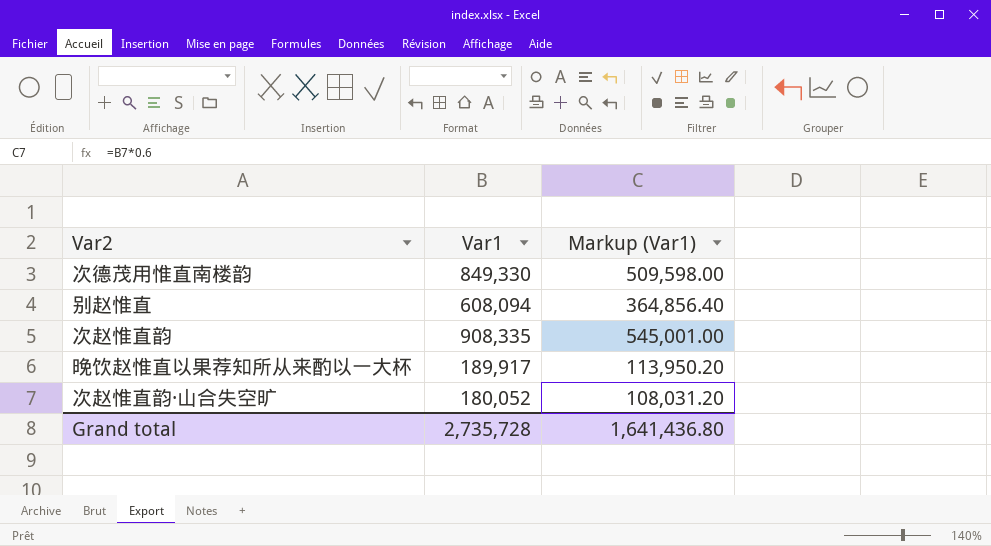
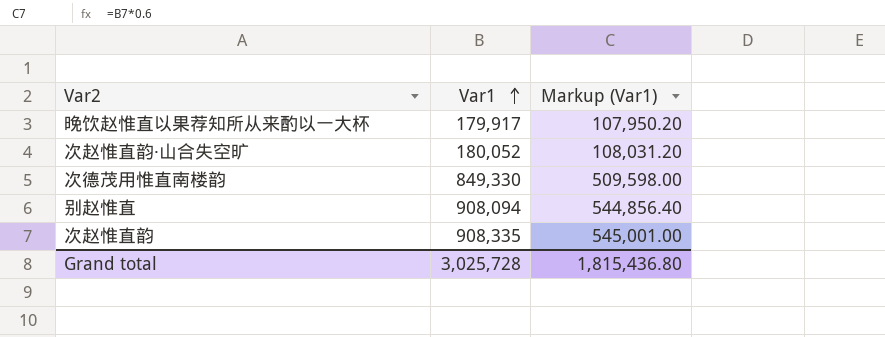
row order: none -> Var1 ascending
晚饮赵惟直以果荐知所从来酌以一大杯 | Var1: 189,917 -> 179,917
晚饮赵惟直以果荐知所从来酌以一大杯 | Markup (Var1): 113,950.20 -> 107,950.20
别赵惟直 | Var1: 608,094 -> 908,094
别赵惟直 | Markup (Var1): 364,856.40 -> 544,856.40
Grand total | Var1: 2,735,728 -> 3,025,728
Grand total | Markup (Var1): 1,641,436.80 -> 1,815,436.80

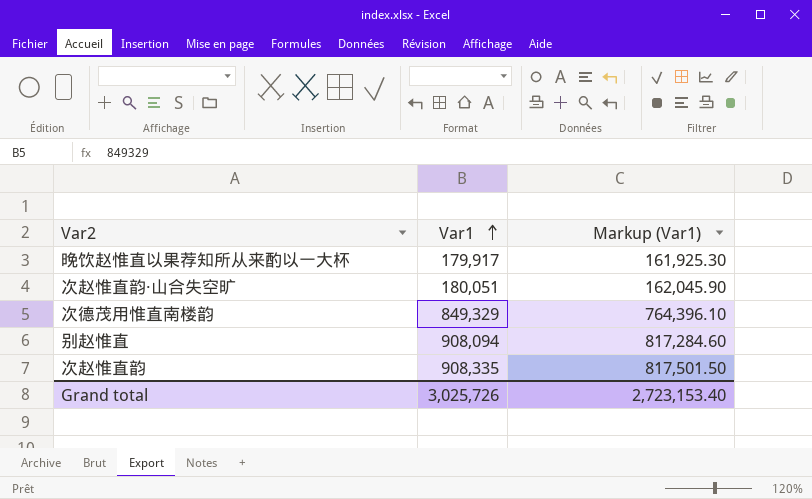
column Markup (Var1) | formula: [Var1] * 0.6 -> [Var1] * 0.9
次赵惟直韵·山合失空旷 | Var1: 180,052 -> 180,051
次德茂用惟直南楼韵 | Var1: 849,330 -> 849,329
Grand total | Var1: 3,025,728 -> 3,025,726
Grand total | Markup (Var1): 1,815,436.80 -> 2,723,153.40

